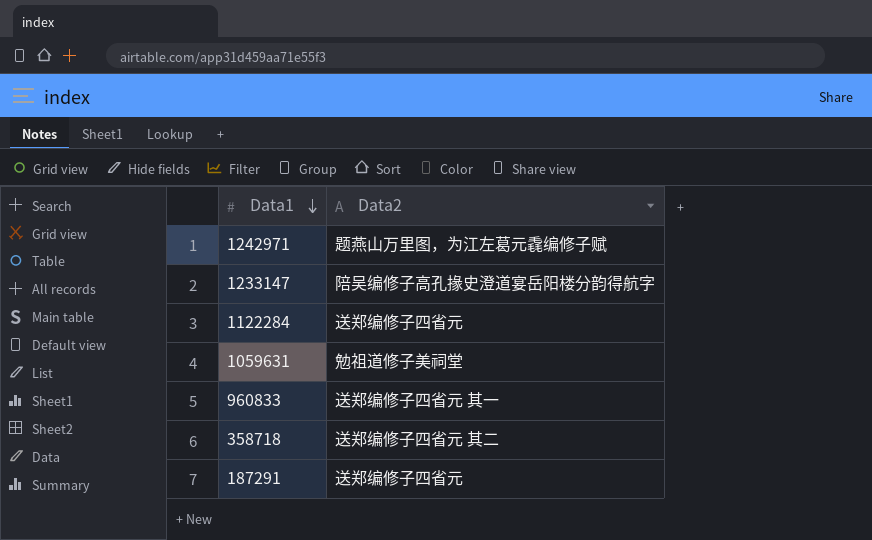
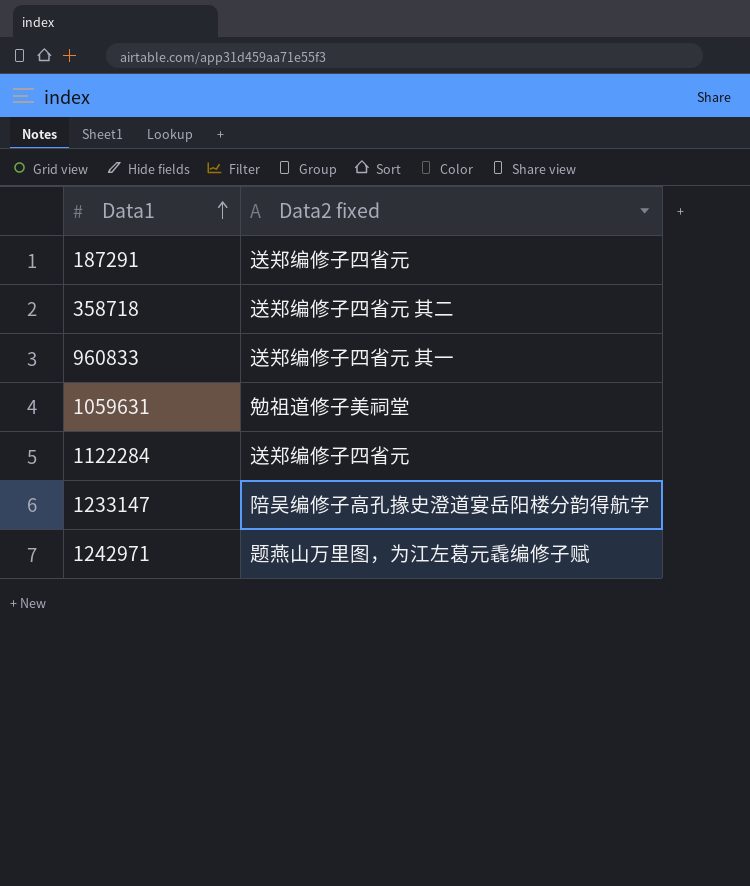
row order: Data1 descending -> Data1 ascending
column name: Data2 -> Data2 fixed

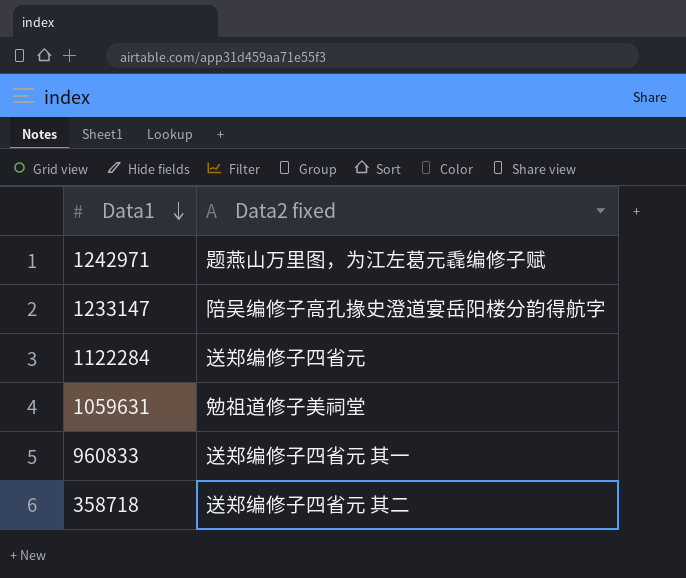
row order: Data1 ascending -> Data1 descending
row 187291: 送郑编修子四省元 -> none

